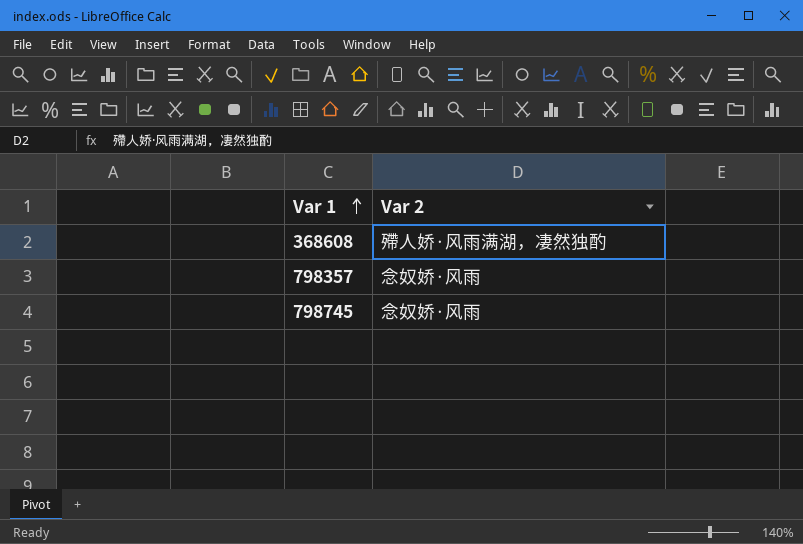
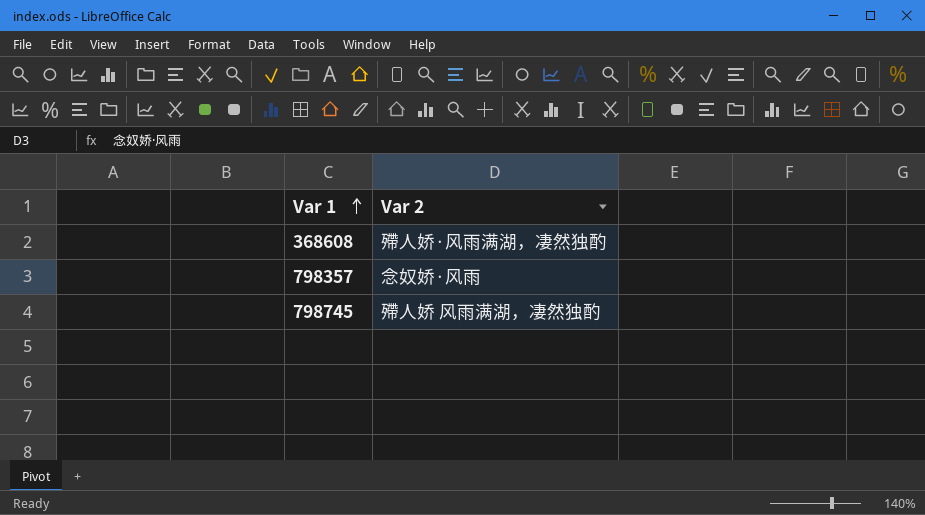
798745 | Var 2: 念奴娇·风雨 -> 殢人娇 风雨满湖，凄然独酌

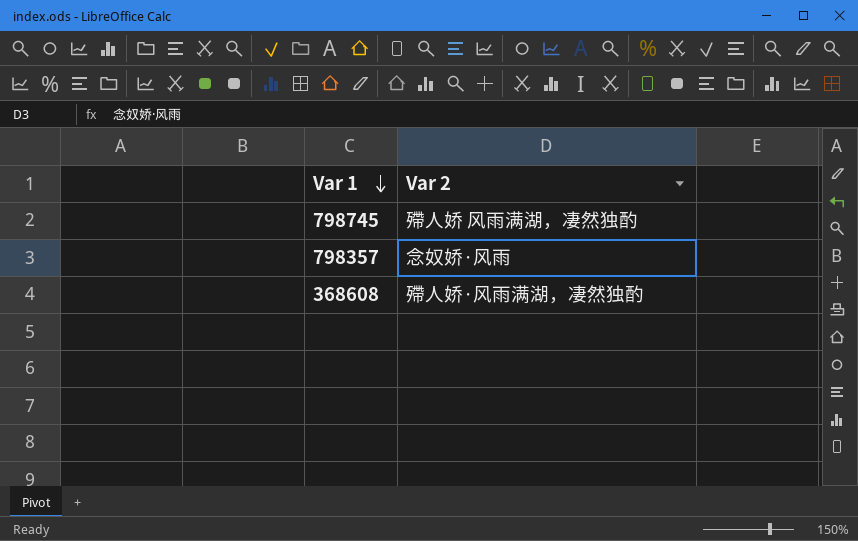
row order: Var 1 ascending -> Var 1 descending

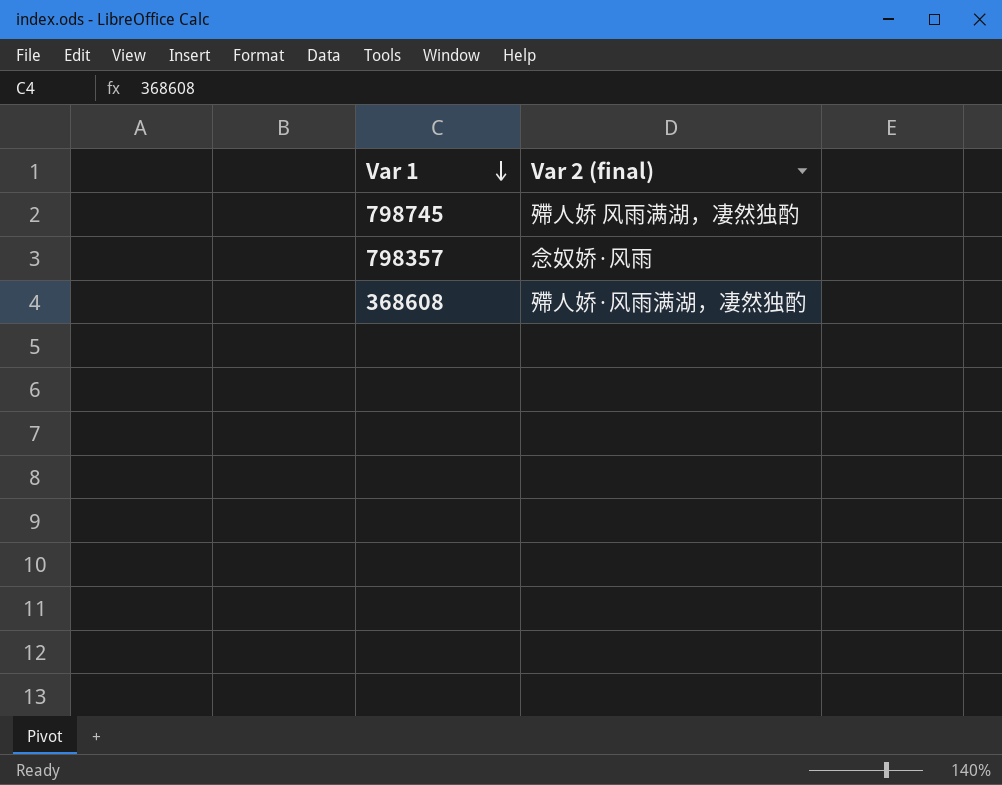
column name: Var 2 -> Var 2 (final)

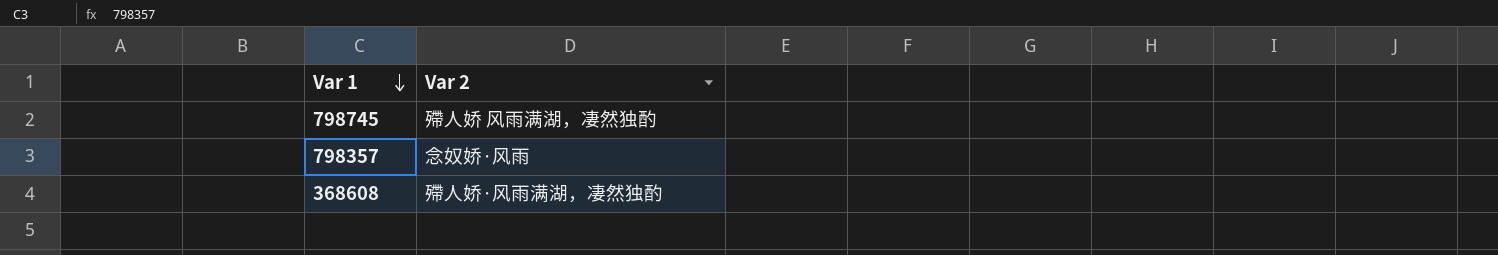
column name: Var 2 (final) -> Var 2

